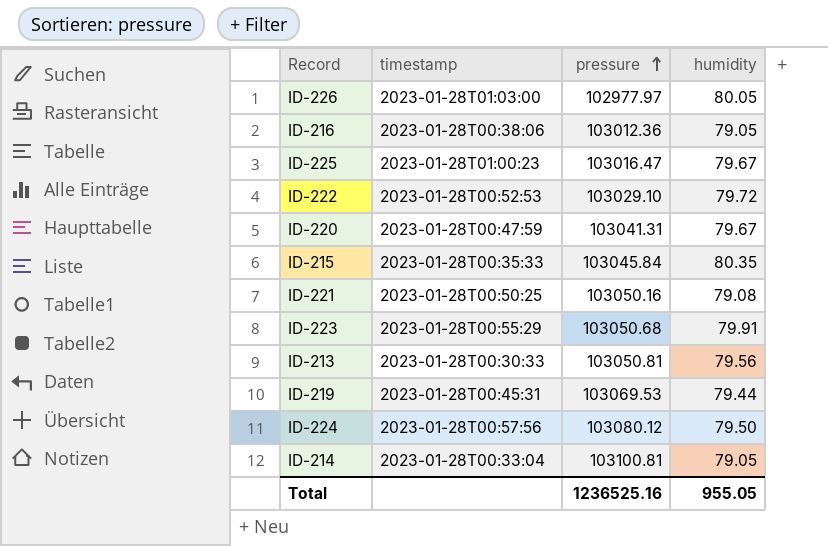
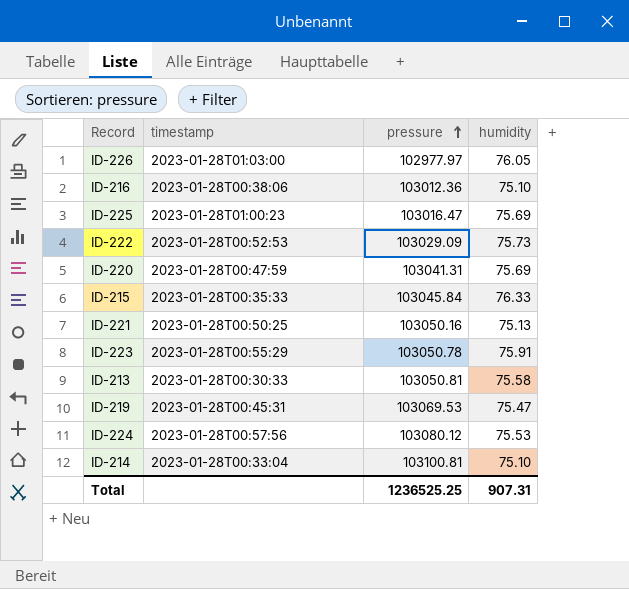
ID-226 | humidity: 80.05 -> 76.05
ID-216 | humidity: 79.05 -> 75.10
ID-225 | humidity: 79.67 -> 75.69
ID-222 | pressure: 103029.10 -> 103029.09
ID-222 | humidity: 79.72 -> 75.73
ID-220 | humidity: 79.67 -> 75.69
ID-215 | humidity: 80.35 -> 76.33
ID-221 | humidity: 79.08 -> 75.13
ID-223 | pressure: 103050.68 -> 103050.78
ID-223 | humidity: 79.91 -> 75.91
ID-213 | humidity: 79.56 -> 75.58
ID-219 | humidity: 79.44 -> 75.47
ID-224 | humidity: 79.50 -> 75.53
ID-214 | humidity: 79.05 -> 75.10
Total | pressure: 1236525.16 -> 1236525.25
Total | humidity: 955.05 -> 907.31

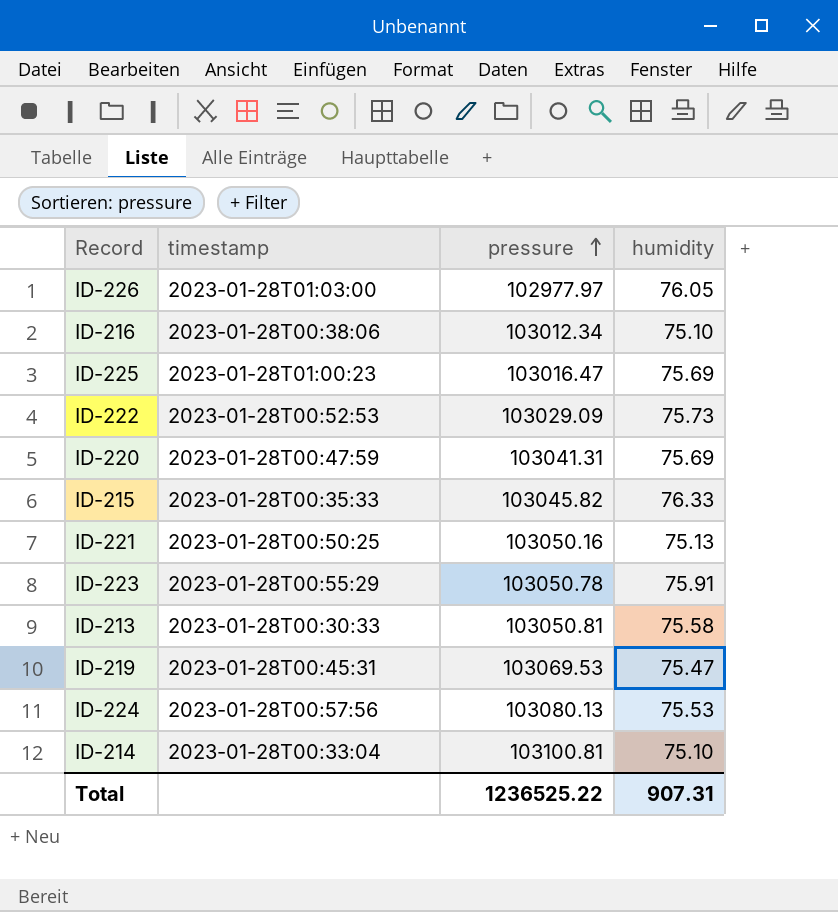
ID-216 | pressure: 103012.36 -> 103012.34
ID-215 | pressure: 103045.84 -> 103045.82
ID-224 | pressure: 103080.12 -> 103080.13
Total | pressure: 1236525.25 -> 1236525.22

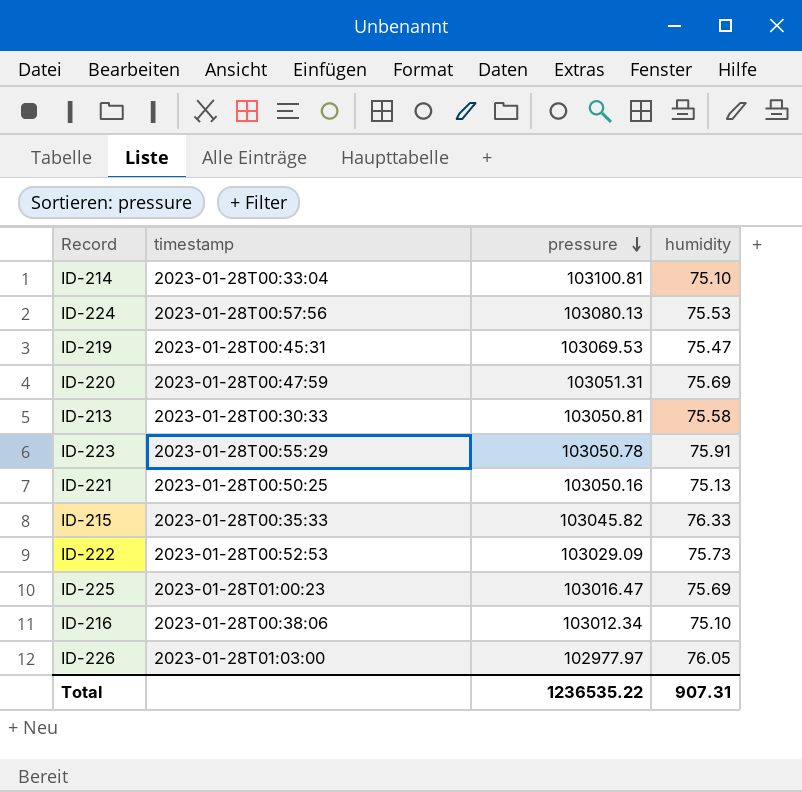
row order: pressure ascending -> pressure descending
ID-220 | pressure: 103041.31 -> 103051.31
Total | pressure: 1236525.22 -> 1236535.22

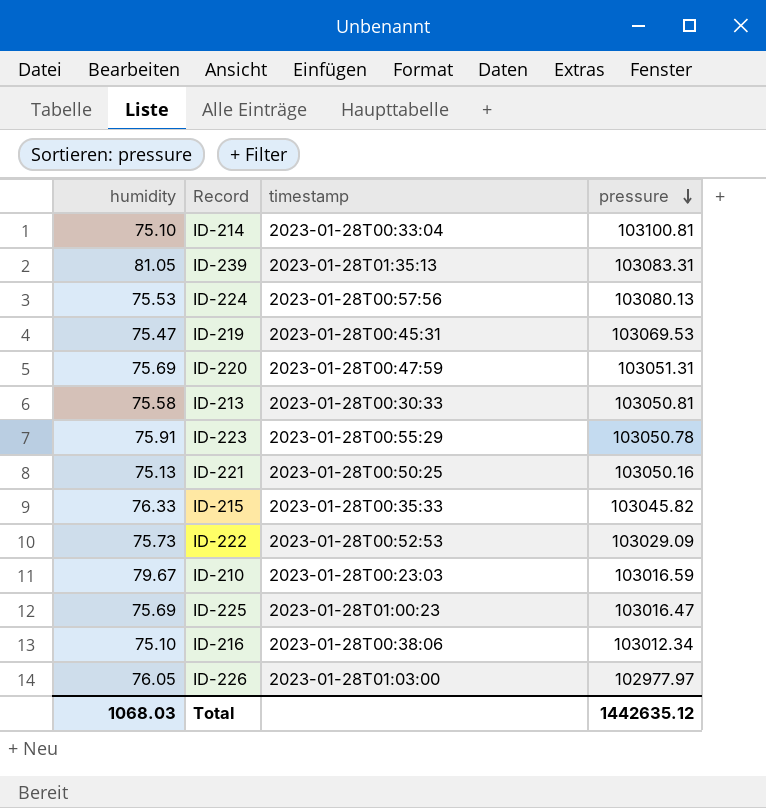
column humidity | position: 4 -> 1
row ID-239: none -> 81.05 | 2023-01-28T01:35:13 | 103083.31
row ID-210: none -> 79.67 | 2023-01-28T00:23:03 | 103016.59
Total | humidity: 907.31 -> 1068.03
Total | pressure: 1236535.22 -> 1442635.12

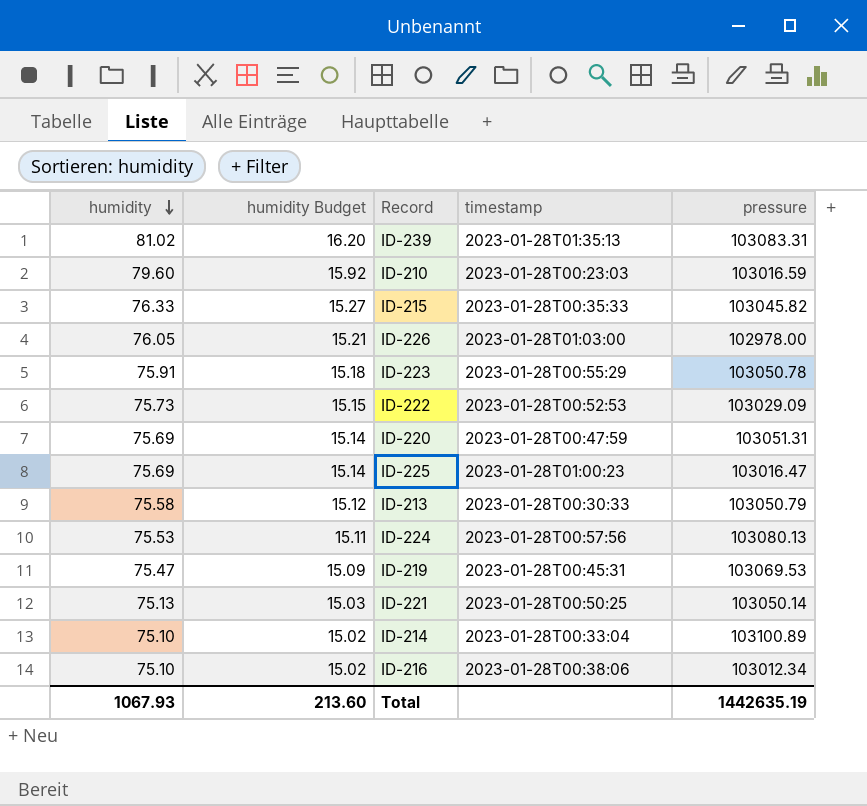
row order: pressure descending -> humidity descending
column humidity Budget | formula: none -> [humidity] * 0.2
ID-239 | humidity: 81.05 -> 81.02
ID-210 | humidity: 79.67 -> 79.60
ID-226 | pressure: 102977.97 -> 102978.00
ID-213 | pressure: 103050.81 -> 103050.79
ID-221 | pressure: 103050.16 -> 103050.14
ID-214 | pressure: 103100.81 -> 103100.89
Total | humidity: 1068.03 -> 1067.93
Total | pressure: 1442635.12 -> 1442635.19

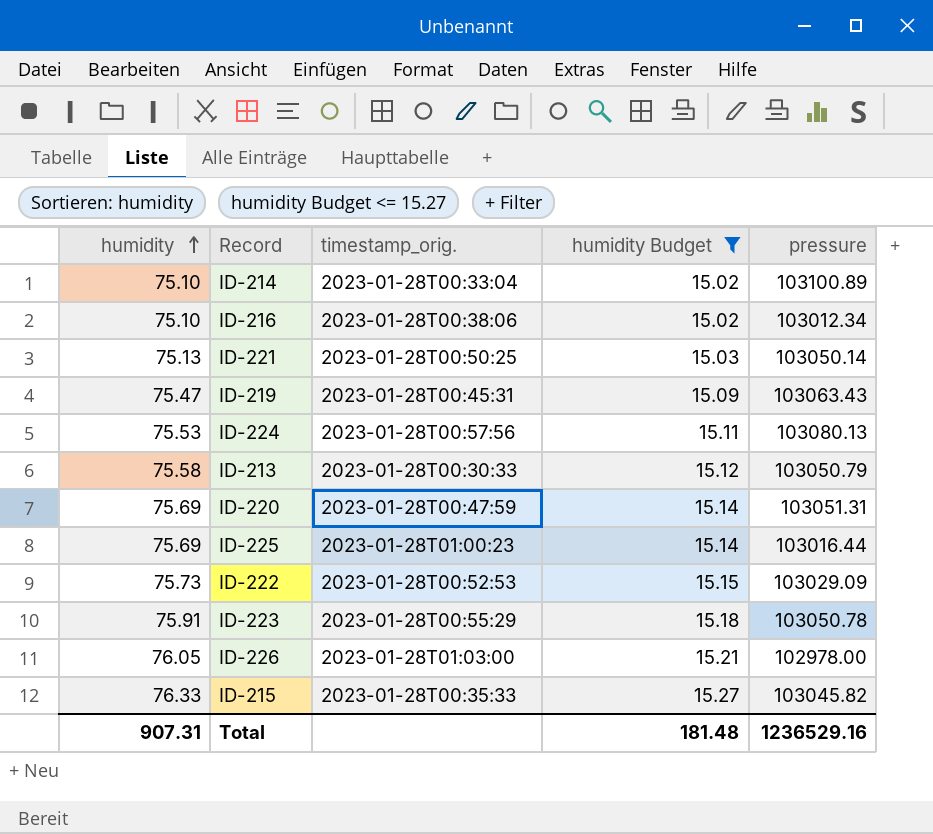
filter: none -> humidity Budget <= 15.27
row order: humidity descending -> humidity ascending
column name: timestamp -> timestamp_orig.
column humidity Budget | position: 2 -> 4
ID-219 | pressure: 103069.53 -> 103063.43
ID-225 | pressure: 103016.47 -> 103016.44
Total | humidity: 1067.93 -> 907.31
Total | humidity Budget: 213.60 -> 181.48
Total | pressure: 1442635.19 -> 1236529.16

